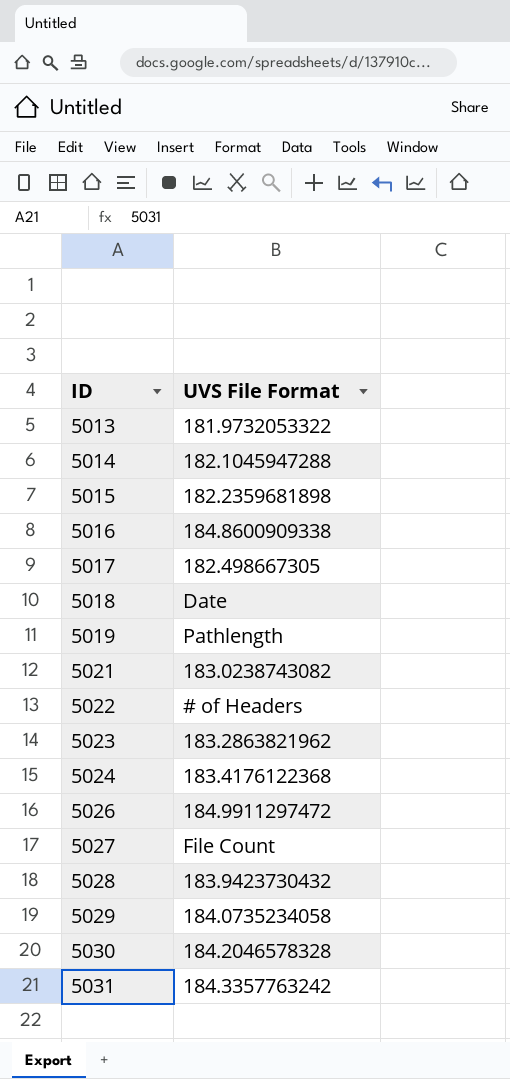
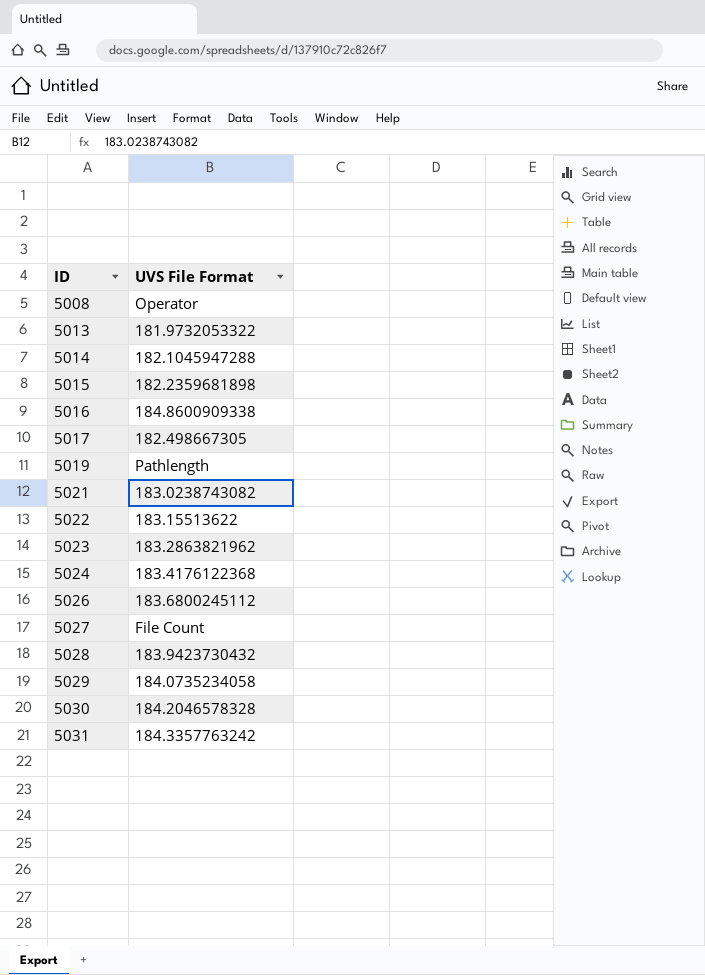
row 5018: Date -> none
row 5008: none -> Operator
5022 | UVS File Format: # of Headers -> 183.15513622
5026 | UVS File Format: 184.9911297472 -> 183.6800245112

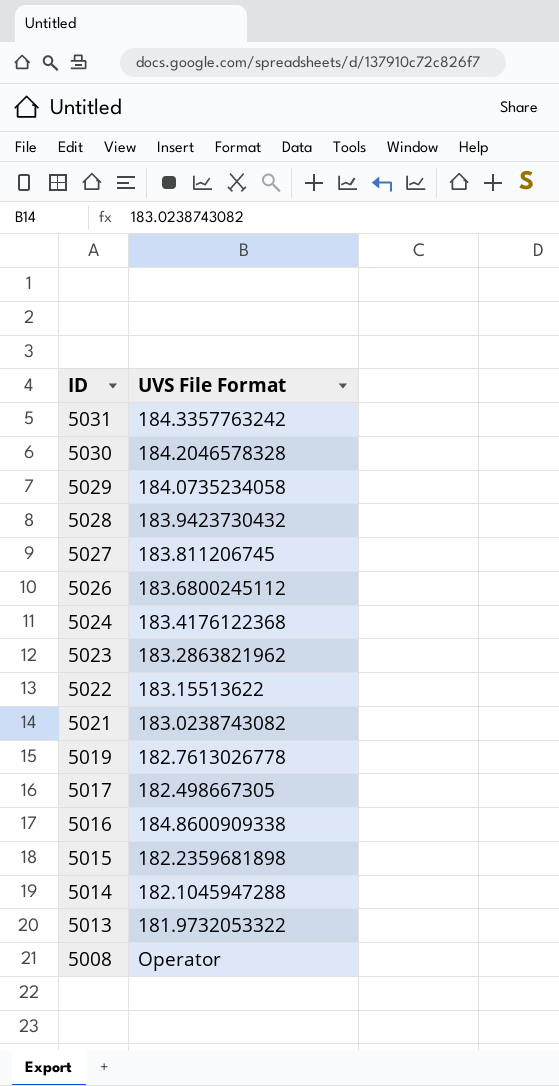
row order: ID ascending -> ID descending
5027 | UVS File Format: File Count -> 183.811206745
5019 | UVS File Format: Pathlength -> 182.7613026778

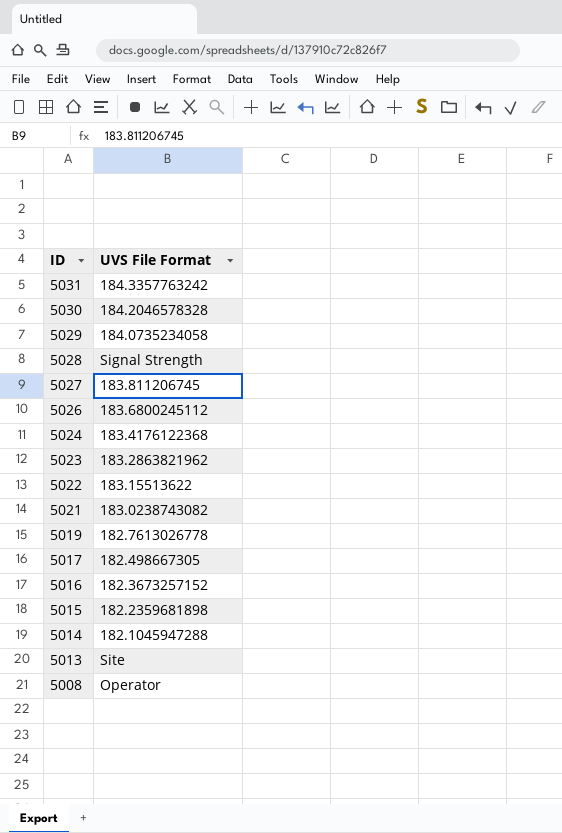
5028 | UVS File Format: 183.9423730432 -> Signal Strength
5016 | UVS File Format: 184.8600909338 -> 182.3673257152
5013 | UVS File Format: 181.9732053322 -> Site

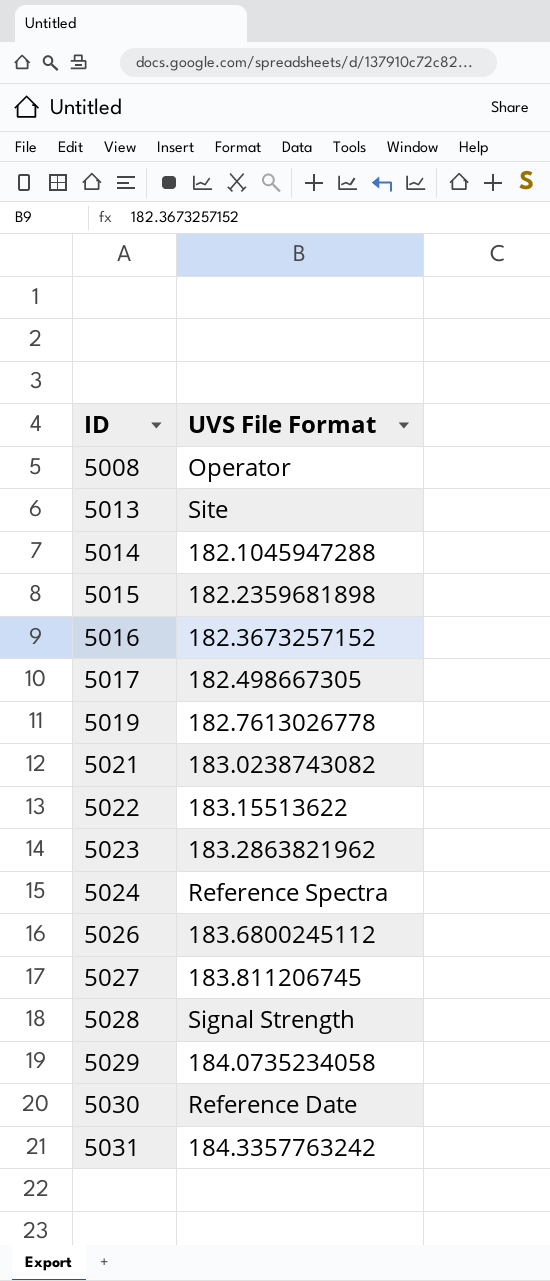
row order: ID descending -> ID ascending
5024 | UVS File Format: 183.4176122368 -> Reference Spectra
5030 | UVS File Format: 184.2046578328 -> Reference Date

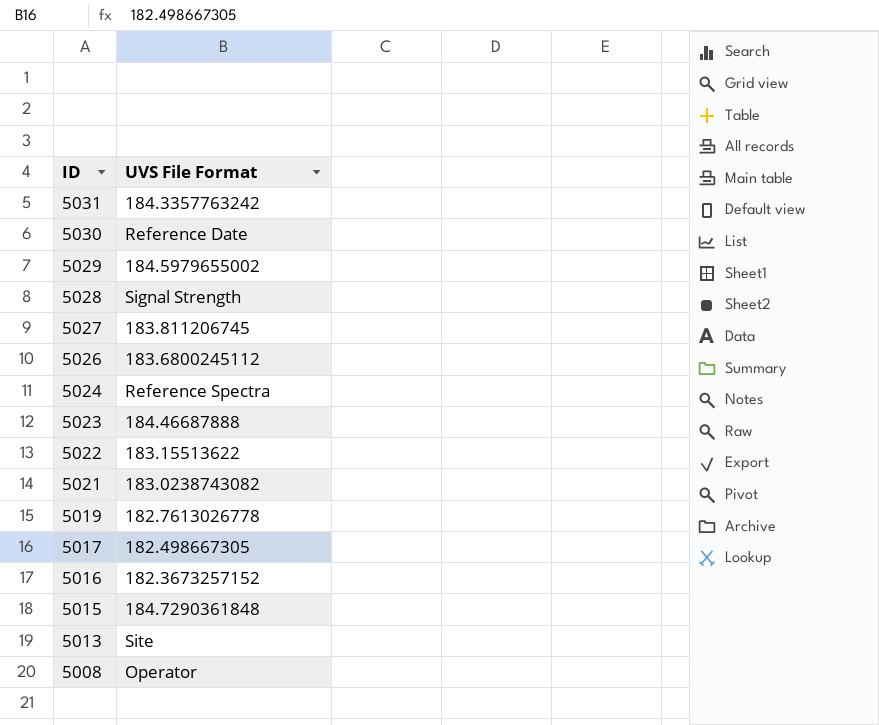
row order: ID ascending -> ID descending
row 5014: 182.1045947288 -> none
5029 | UVS File Format: 184.0735234058 -> 184.5979655002
5023 | UVS File Format: 183.2863821962 -> 184.46687888
5015 | UVS File Format: 182.2359681898 -> 184.7290361848

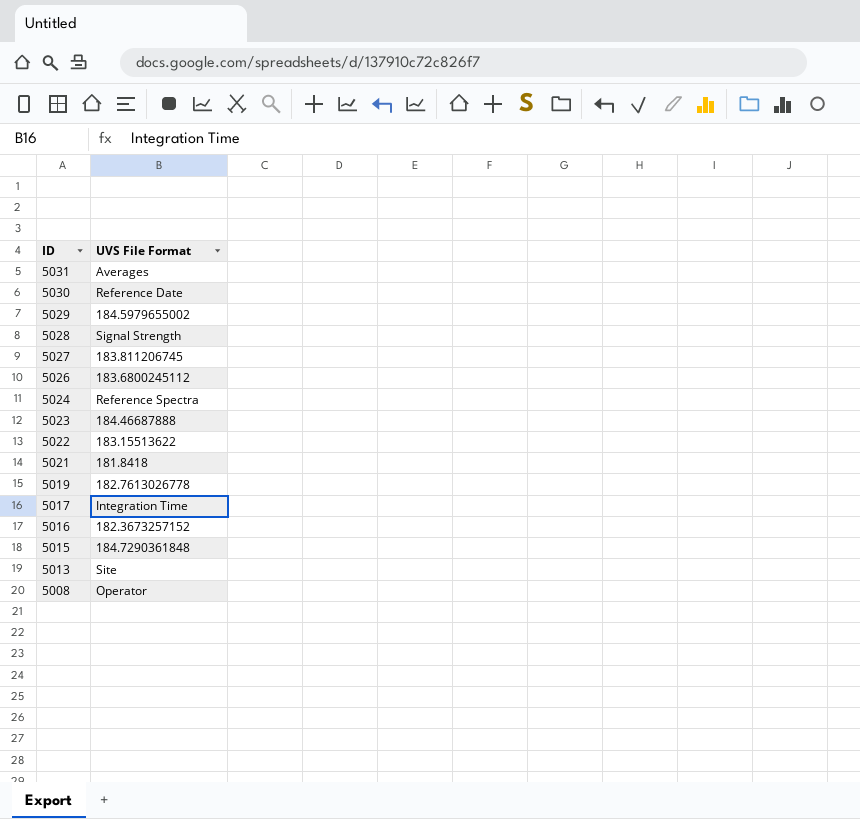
5031 | UVS File Format: 184.3357763242 -> Averages
5021 | UVS File Format: 183.0238743082 -> 181.8418
5017 | UVS File Format: 182.498667305 -> Integration Time

